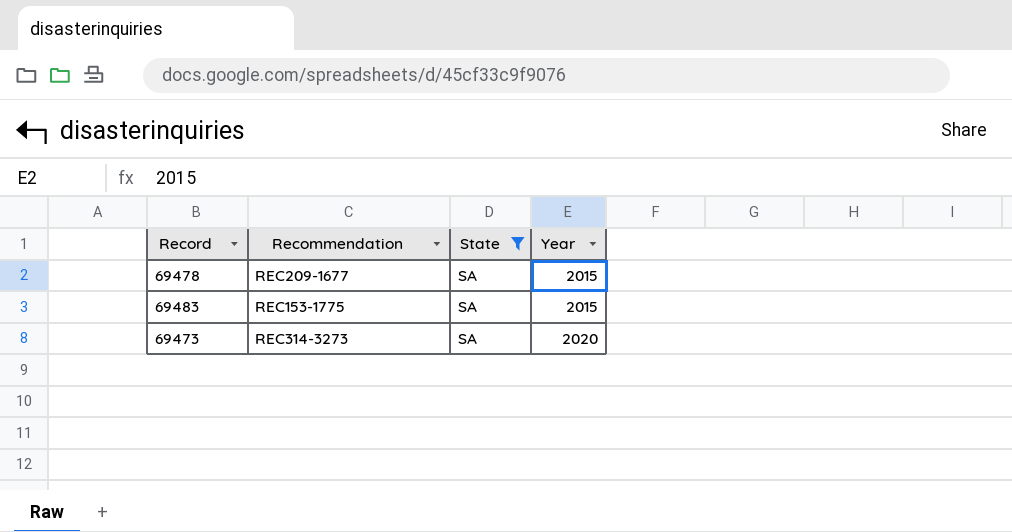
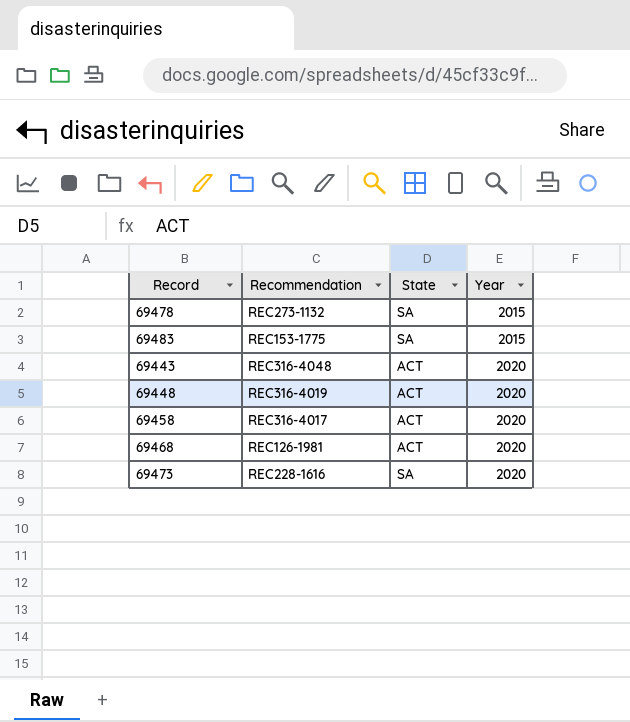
filter: State = SA -> none
69478 | Recommendation: REC209-1677 -> REC273-1132
69473 | Recommendation: REC314-3273 -> REC228-1616

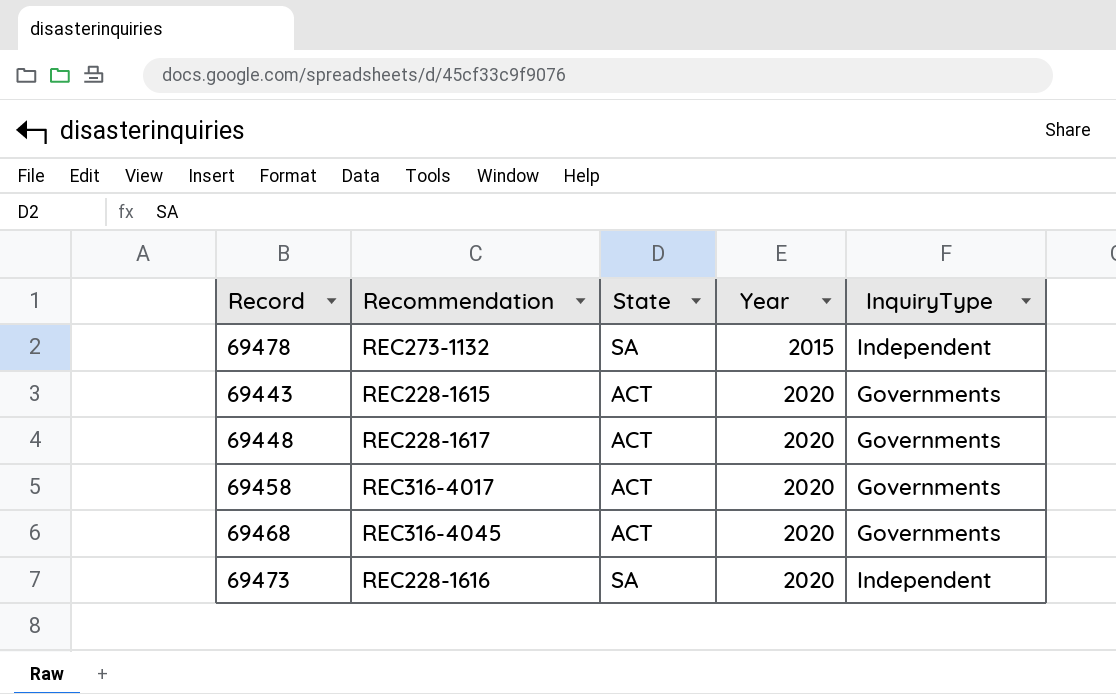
column InquiryType | position: none -> 5
row 69483: REC153-1775 | SA | 2015 -> none
69443 | Recommendation: REC316-4048 -> REC228-1615
69448 | Recommendation: REC316-4019 -> REC228-1617
69468 | Recommendation: REC126-1981 -> REC316-4045

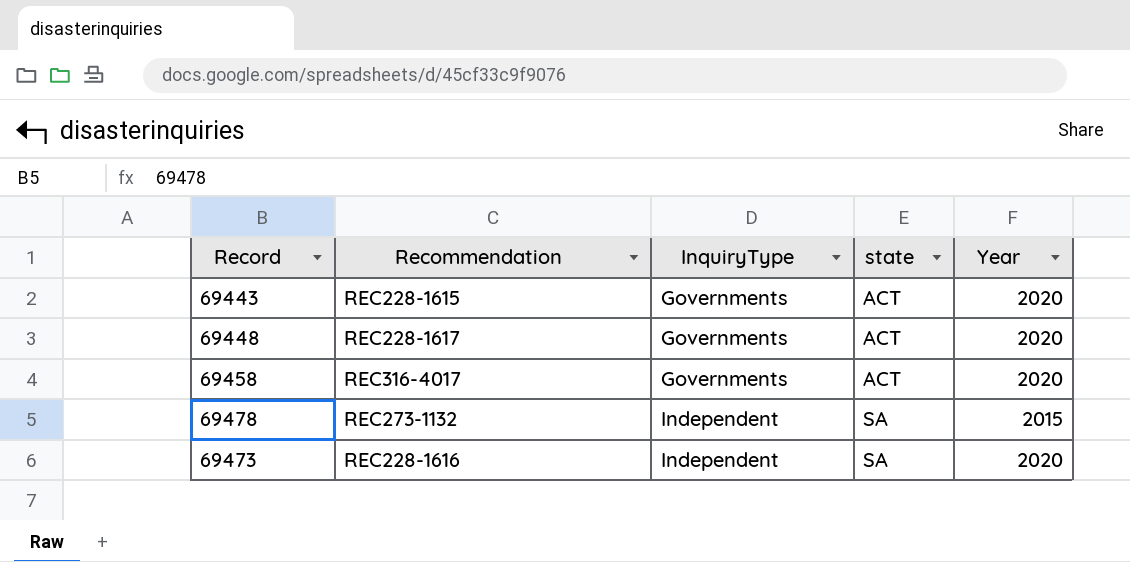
row order: Year ascending -> InquiryType ascending
column InquiryType | position: 5 -> 3
column name: State -> state
row 69468: REC316-4045 | ACT | 2020 | Governments -> none

